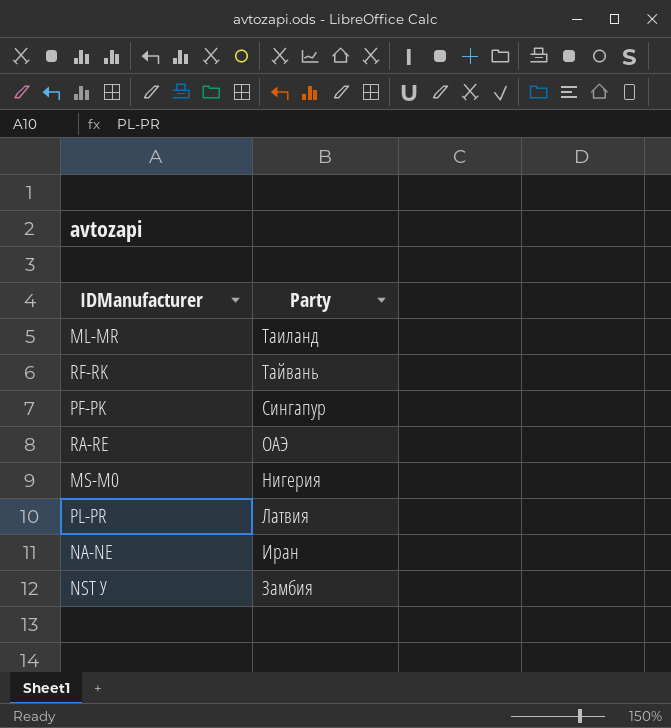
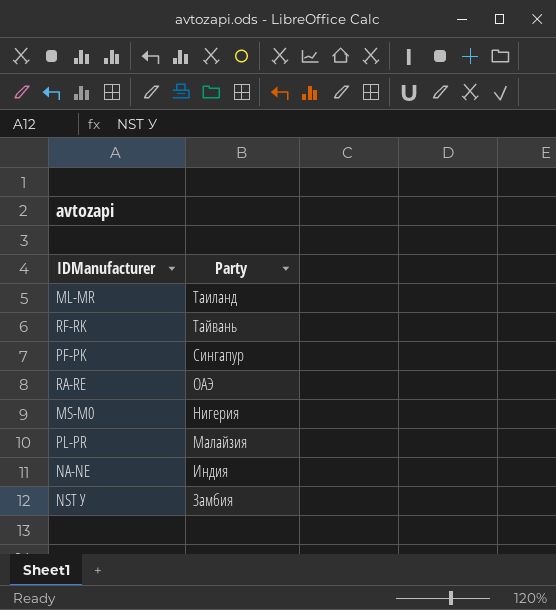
PL-PR | Party: Латвия -> Малайзия
NA-NE | Party: Иран -> Индия

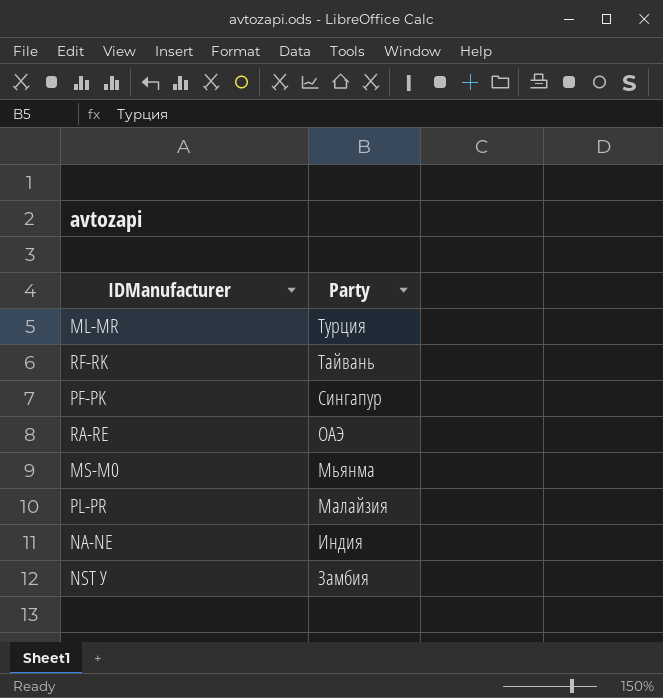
ML-MR | Party: Таиланд -> Турция
MS-M0 | Party: Нигерия -> Мьянма

